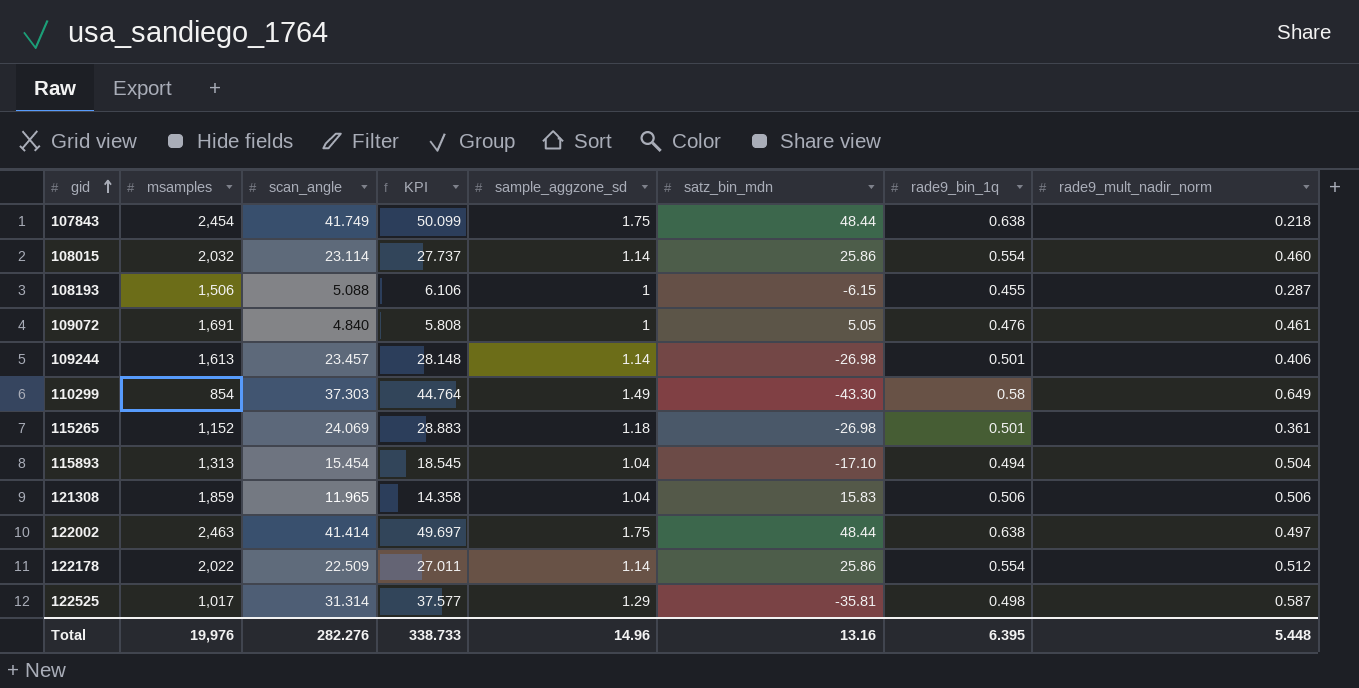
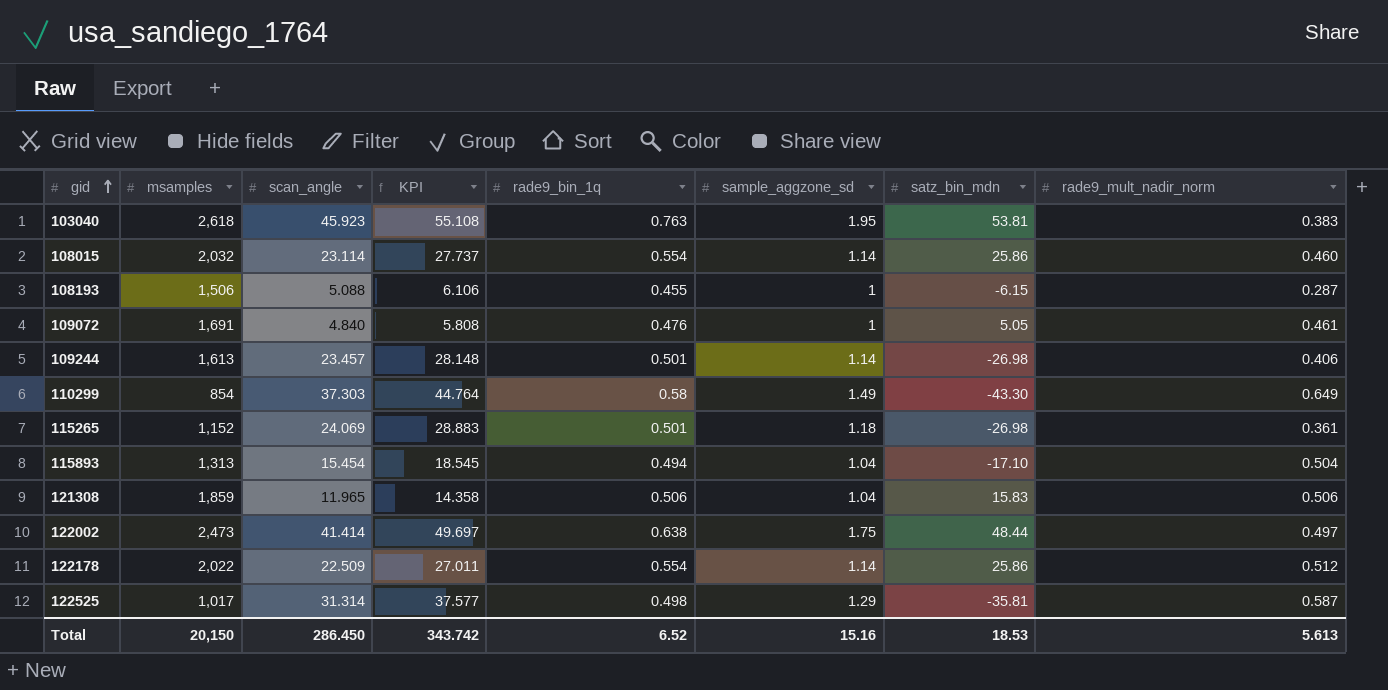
column rade9_bin_1q | position: 7 -> 5
row 107843: 2,454 | 41.749 | 50.099 | 1.75 | 48.44 | 0.638 | 0.218 -> none
row 103040: none -> 2,618 | 45.923 | 55.108 | 0.763 | 1.95 | 53.81 | 0.383
122002 | msamples: 2,463 -> 2,473
Total | msamples: 19,976 -> 20,150
Total | scan_angle: 282.276 -> 286.450
Total | KPI: 338.733 -> 343.742
Total | rade9_bin_1q: 6.395 -> 6.52
Total | sample_aggzone_sd: 14.96 -> 15.16
Total | satz_bin_mdn: 13.16 -> 18.53
Total | rade9_mult_nadir_norm: 5.448 -> 5.613

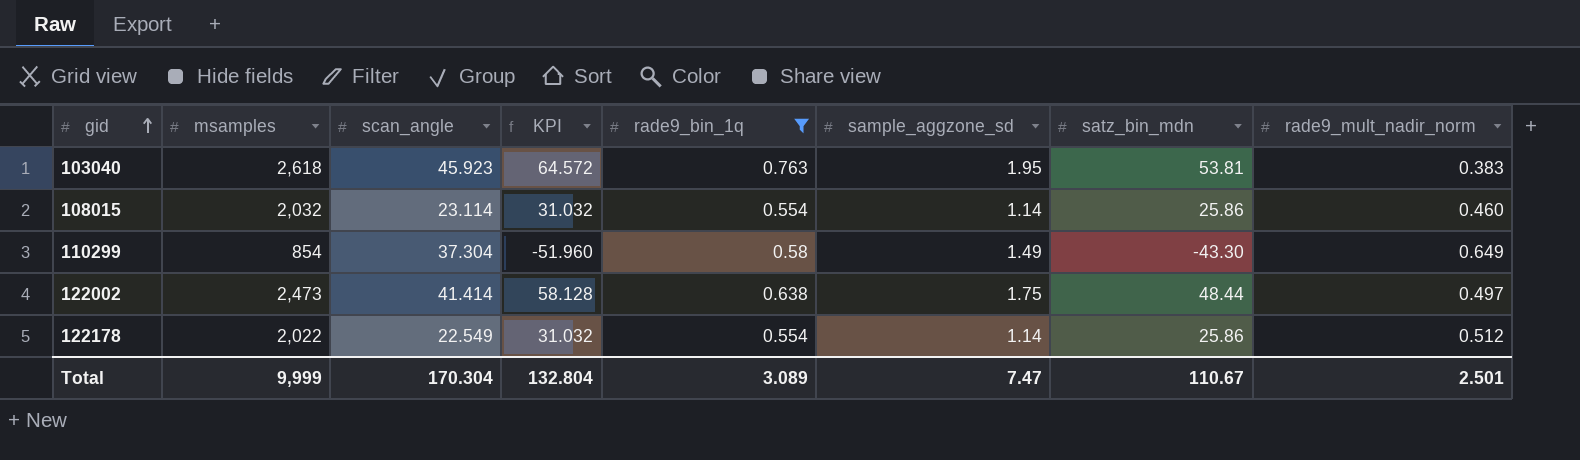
filter: none -> rade9_bin_1q >= 0.554
column KPI | formula: [scan_angle] * 1.2 -> [satz_bin_mdn] * 1.2
110299 | scan_angle: 37.303 -> 37.304
122178 | scan_angle: 22.509 -> 22.549
Total | msamples: 20,150 -> 9,999
Total | scan_angle: 286.450 -> 170.304
Total | KPI: 343.742 -> 132.804
Total | rade9_bin_1q: 6.52 -> 3.089
Total | sample_aggzone_sd: 15.16 -> 7.47
Total | satz_bin_mdn: 18.53 -> 110.67
Total | rade9_mult_nadir_norm: 5.613 -> 2.501

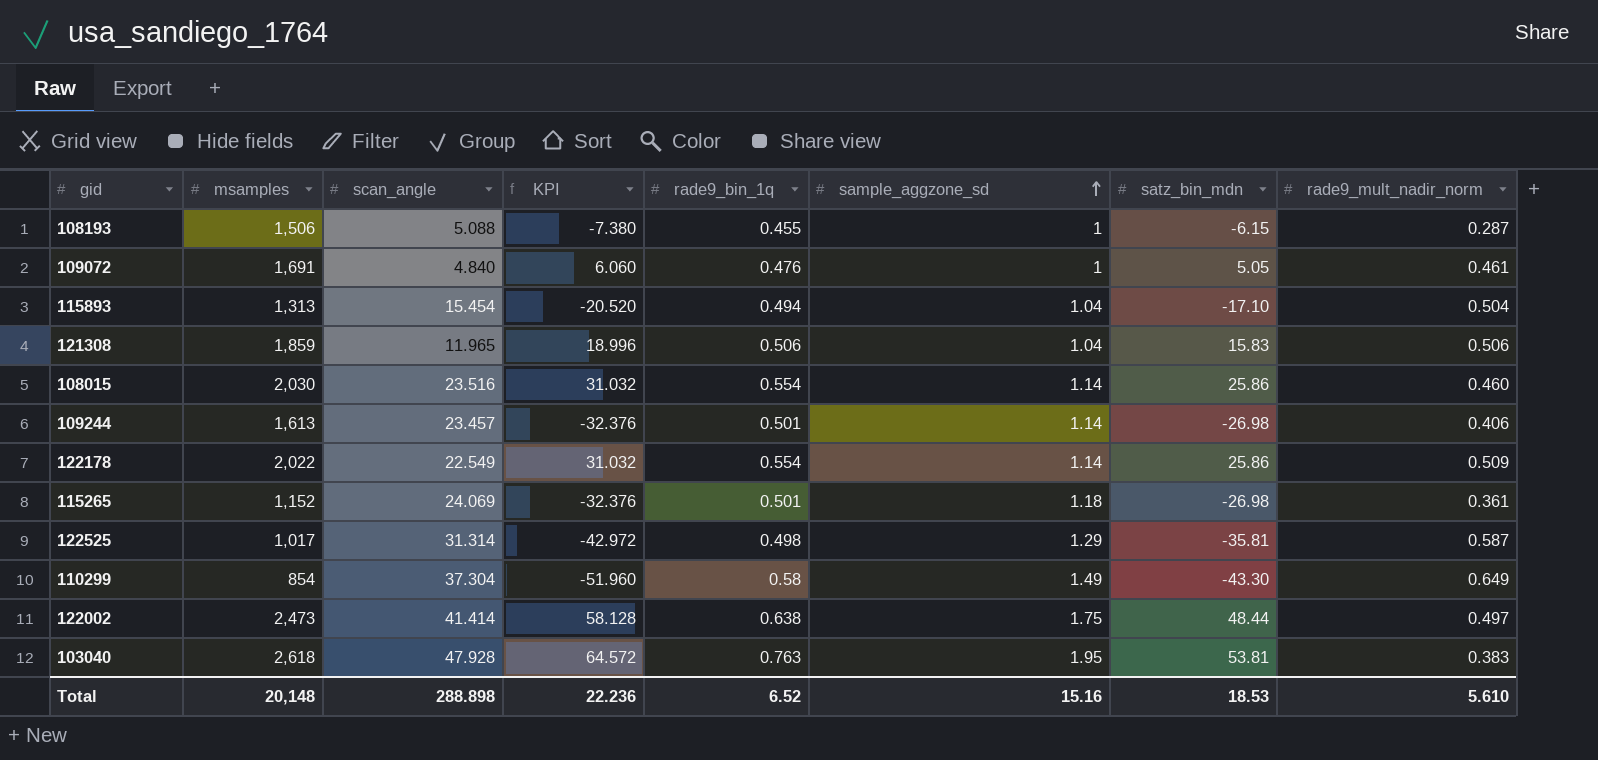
filter: rade9_bin_1q >= 0.554 -> none
row order: gid ascending -> sample_aggzone_sd ascending
108015 | msamples: 2,032 -> 2,030
108015 | scan_angle: 23.114 -> 23.516
122178 | rade9_mult_nadir_norm: 0.512 -> 0.509
103040 | scan_angle: 45.923 -> 47.928
Total | msamples: 9,999 -> 20,148
Total | scan_angle: 170.304 -> 288.898
Total | KPI: 132.804 -> 22.236
Total | rade9_bin_1q: 3.089 -> 6.52
Total | sample_aggzone_sd: 7.47 -> 15.16
Total | satz_bin_mdn: 110.67 -> 18.53
Total | rade9_mult_nadir_norm: 2.501 -> 5.610

